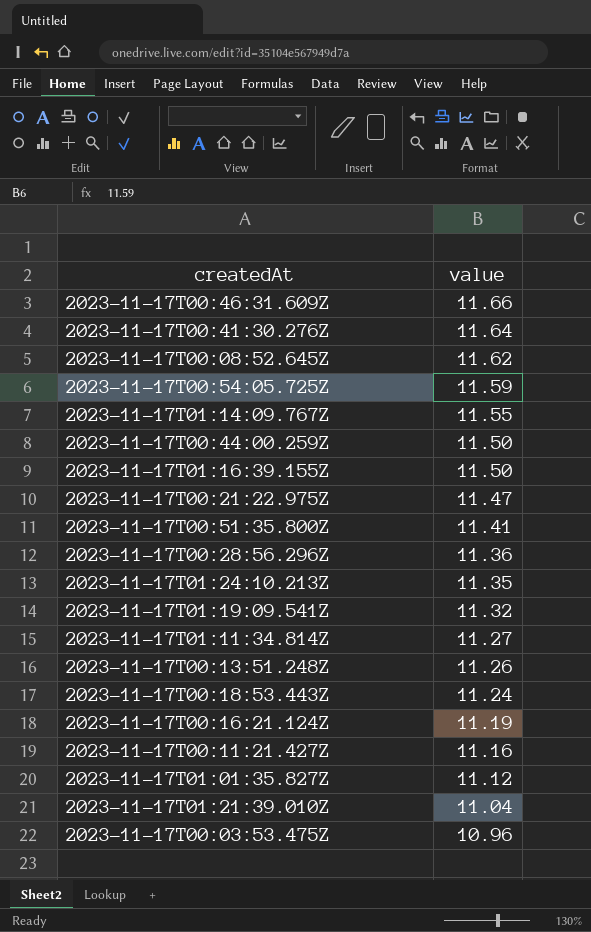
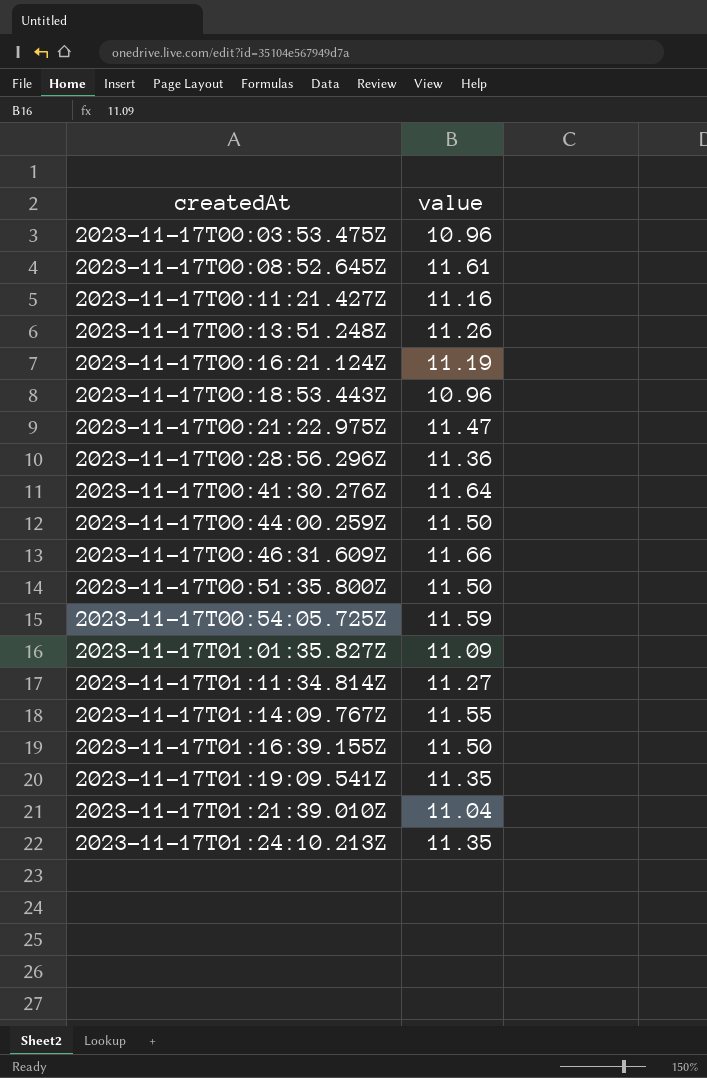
row order: value descending -> createdAt ascending
2023-11-17T00:08:52.645Z | value: 11.62 -> 11.61
2023-11-17T00:18:53.443Z | value: 11.24 -> 10.96
2023-11-17T00:51:35.800Z | value: 11.41 -> 11.50
2023-11-17T01:01:35.827Z | value: 11.12 -> 11.09
2023-11-17T01:19:09.541Z | value: 11.32 -> 11.35

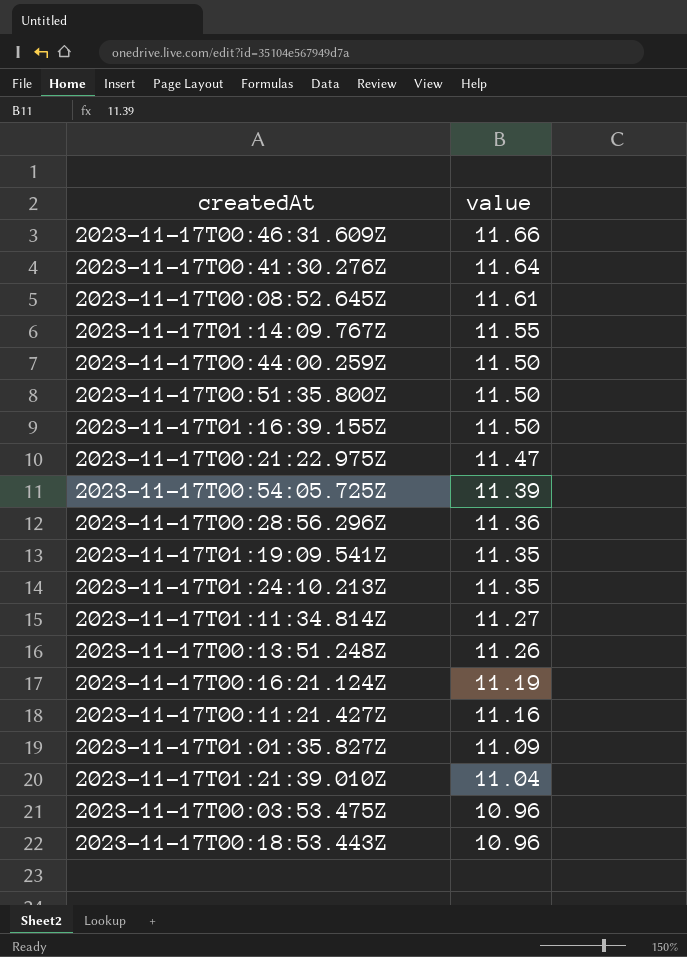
row order: createdAt ascending -> value descending
2023-11-17T00:54:05.725Z | value: 11.59 -> 11.39

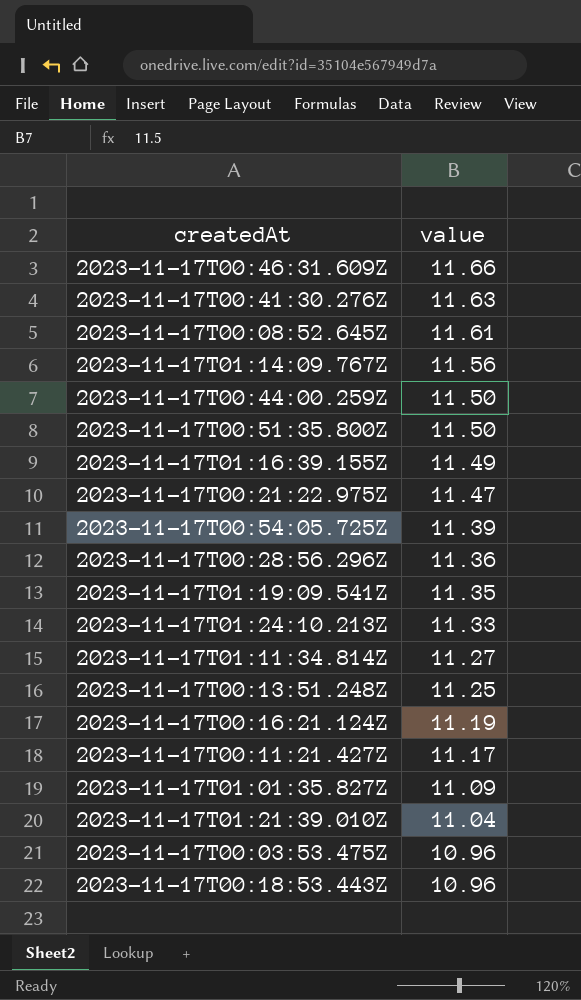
2023-11-17T00:41:30.276Z | value: 11.64 -> 11.63
2023-11-17T01:14:09.767Z | value: 11.55 -> 11.56
2023-11-17T01:16:39.155Z | value: 11.50 -> 11.49
2023-11-17T01:24:10.213Z | value: 11.35 -> 11.33
2023-11-17T00:13:51.248Z | value: 11.26 -> 11.25
2023-11-17T00:11:21.427Z | value: 11.16 -> 11.17

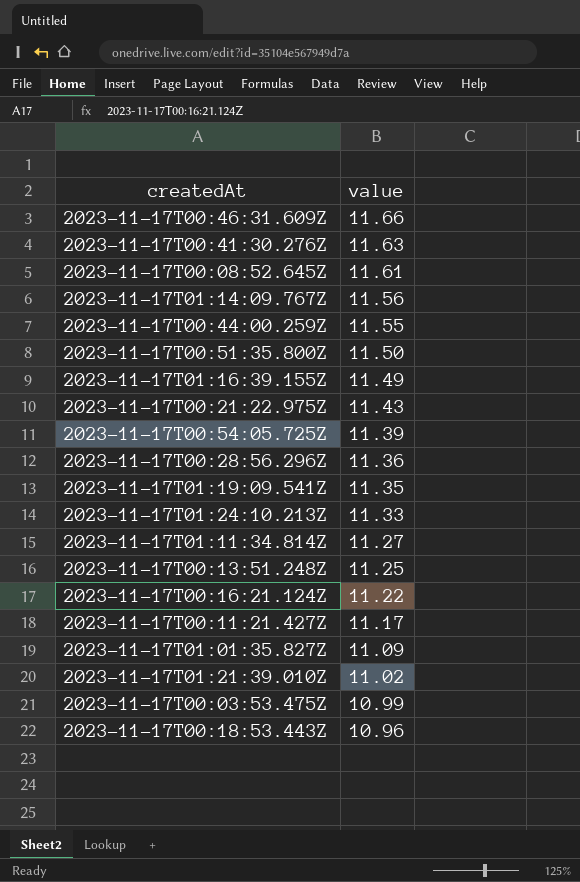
2023-11-17T00:44:00.259Z | value: 11.50 -> 11.55
2023-11-17T00:21:22.975Z | value: 11.47 -> 11.43
2023-11-17T00:16:21.124Z | value: 11.19 -> 11.22
2023-11-17T01:21:39.010Z | value: 11.04 -> 11.02
2023-11-17T00:03:53.475Z | value: 10.96 -> 10.99

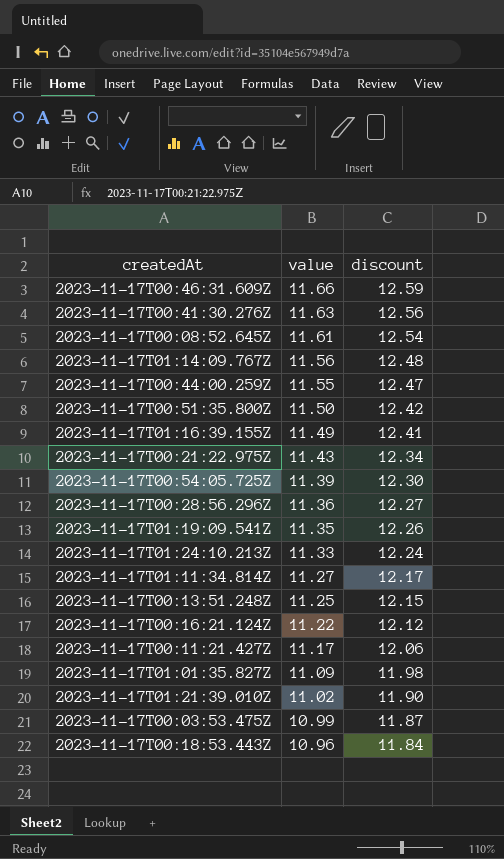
column discount | formula: none -> [value] * 1.08

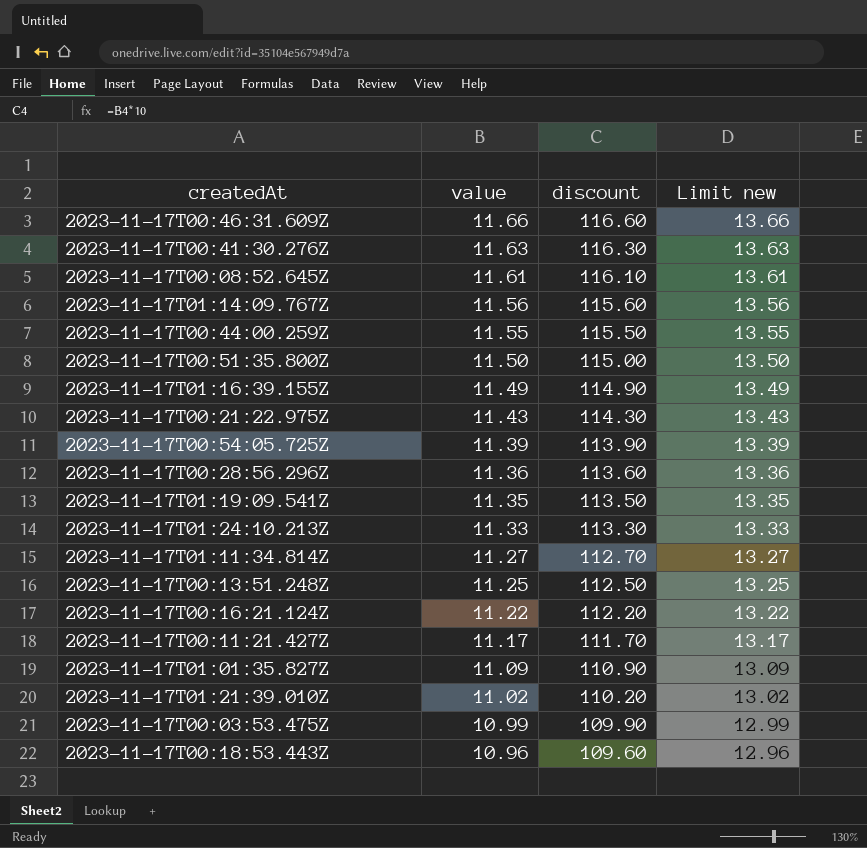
column discount | formula: [value] * 1.08 -> [value] * 10
column Limit new | formula: none -> [value] + 2

